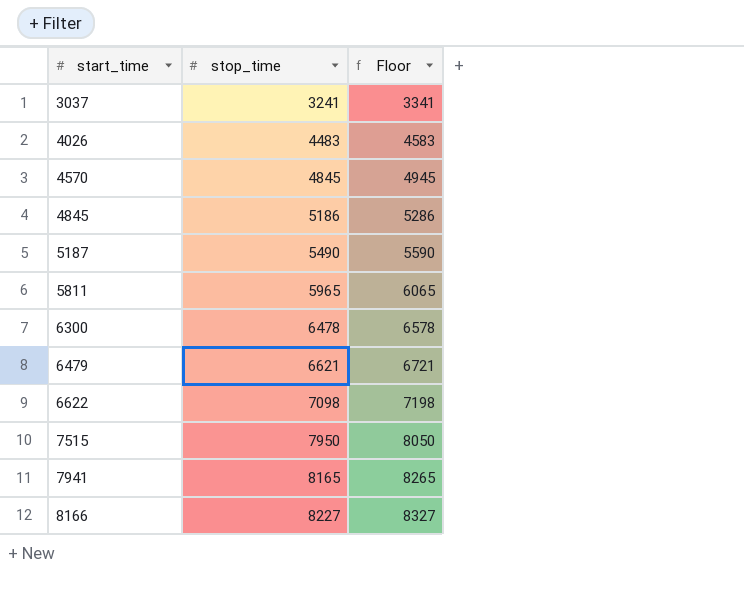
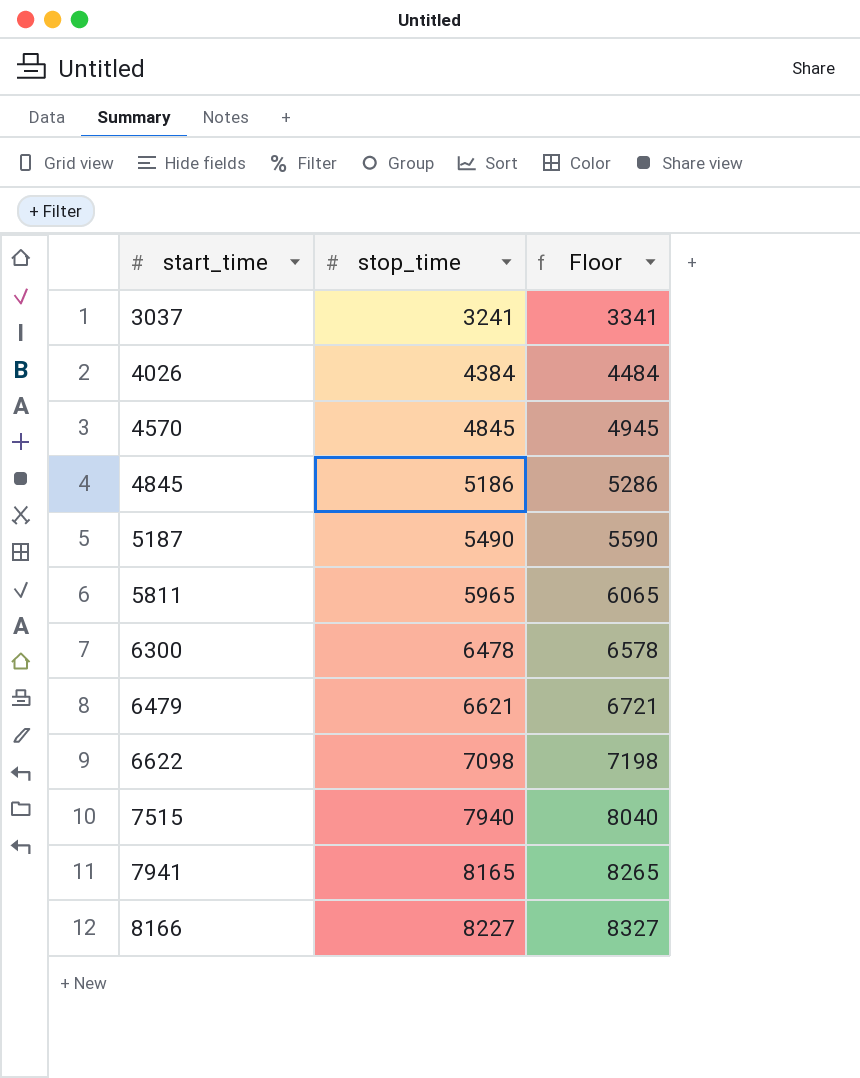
4026 | stop_time: 4483 -> 4384
4026 | Floor: 4583 -> 4484
7515 | stop_time: 7950 -> 7940
7515 | Floor: 8050 -> 8040

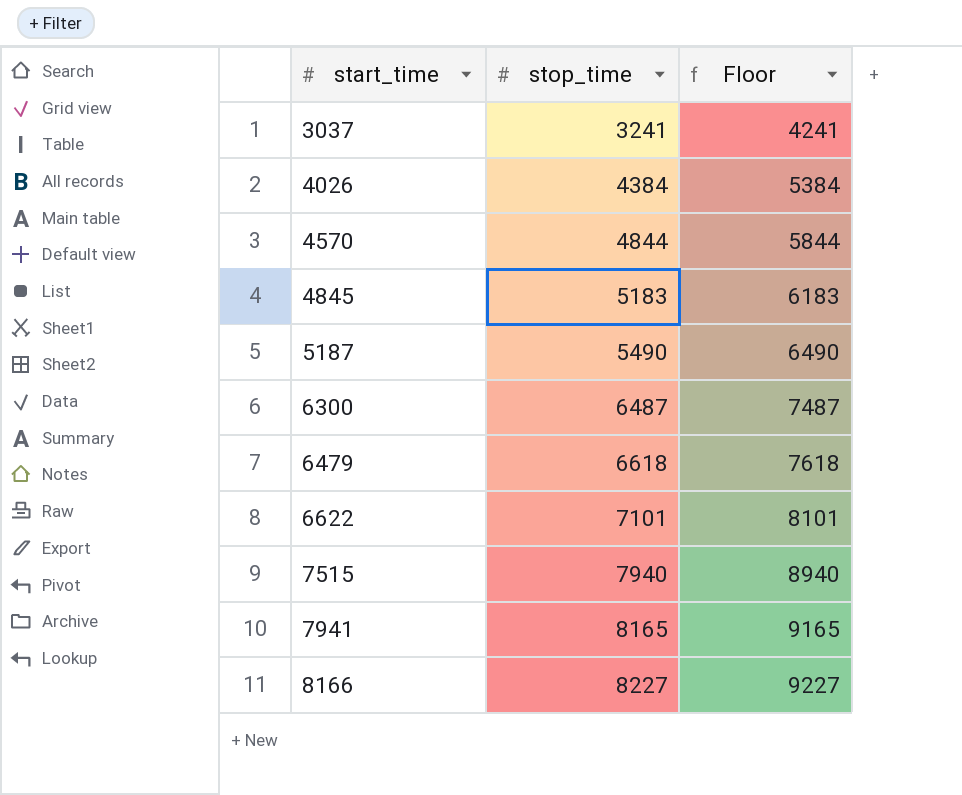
column Floor | formula: [stop_time] + 100 -> [stop_time] + 1000
row 5811: 5965 | 6065 -> none
4570 | stop_time: 4845 -> 4844
4845 | stop_time: 5186 -> 5183
6300 | stop_time: 6478 -> 6487
6479 | stop_time: 6621 -> 6618
6622 | stop_time: 7098 -> 7101

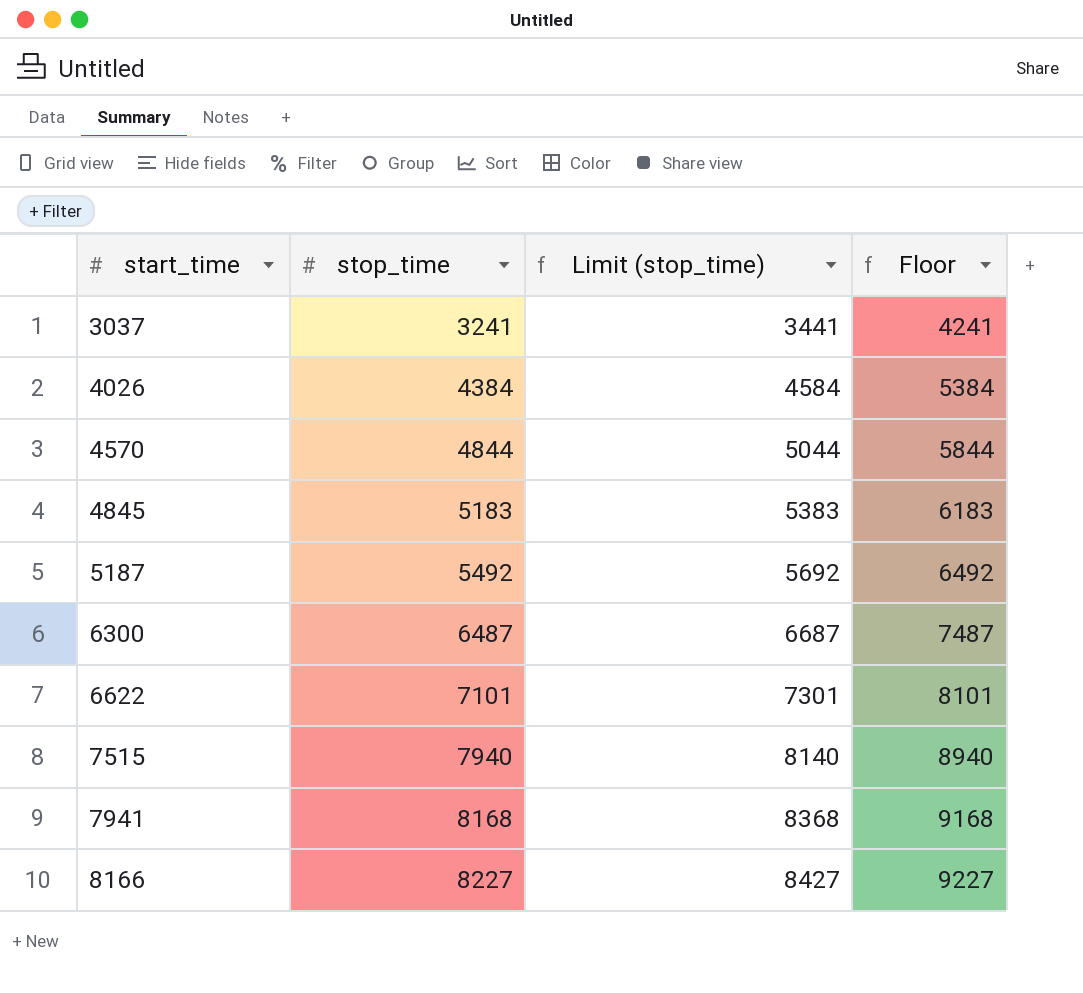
column Limit (stop_time) | formula: none -> [stop_time] + 200
row 6479: 6618 | 7618 -> none
5187 | stop_time: 5490 -> 5492
5187 | Floor: 6490 -> 6492
7941 | stop_time: 8165 -> 8168
7941 | Floor: 9165 -> 9168

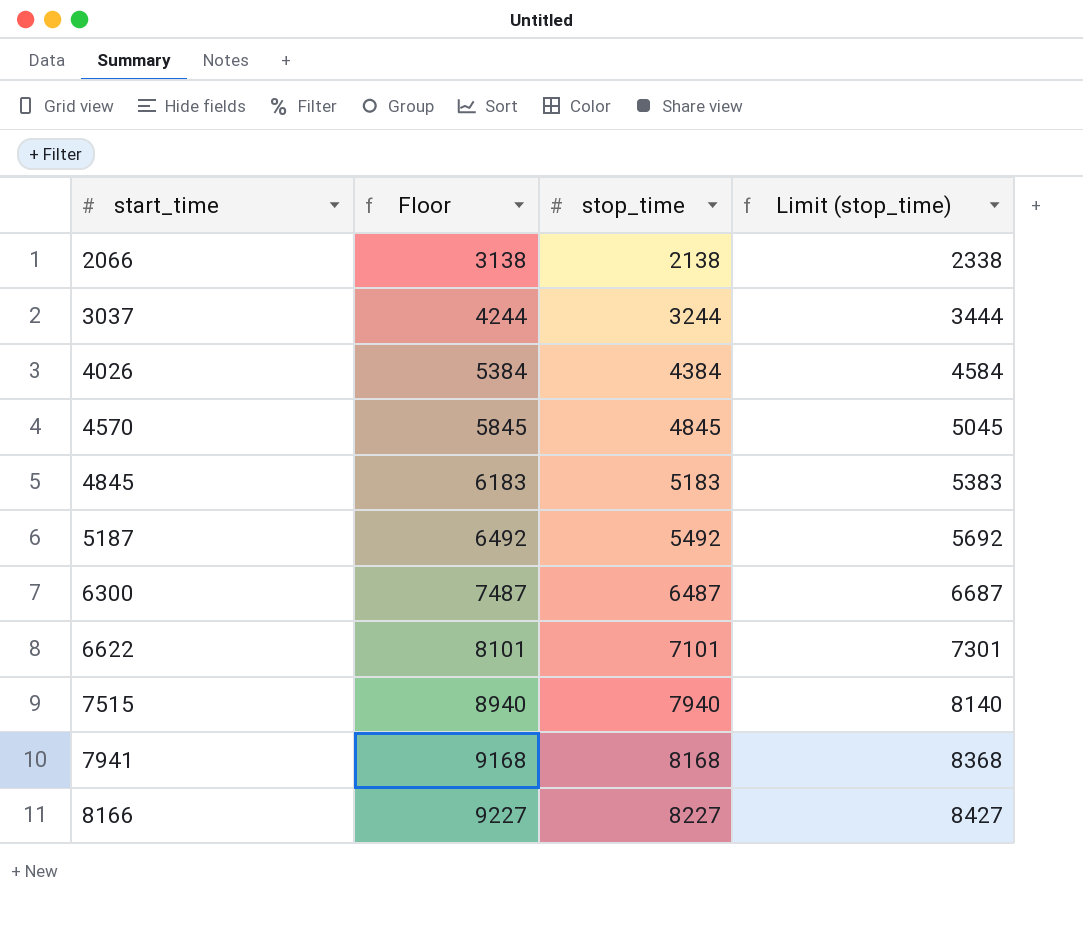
column Floor | position: 4 -> 2
row 2066: none -> 3138 | 2138 | 2338
3037 | Floor: 4241 -> 4244
3037 | stop_time: 3241 -> 3244
3037 | Limit (stop_time): 3441 -> 3444
4570 | Floor: 5844 -> 5845
4570 | stop_time: 4844 -> 4845
4570 | Limit (stop_time): 5044 -> 5045

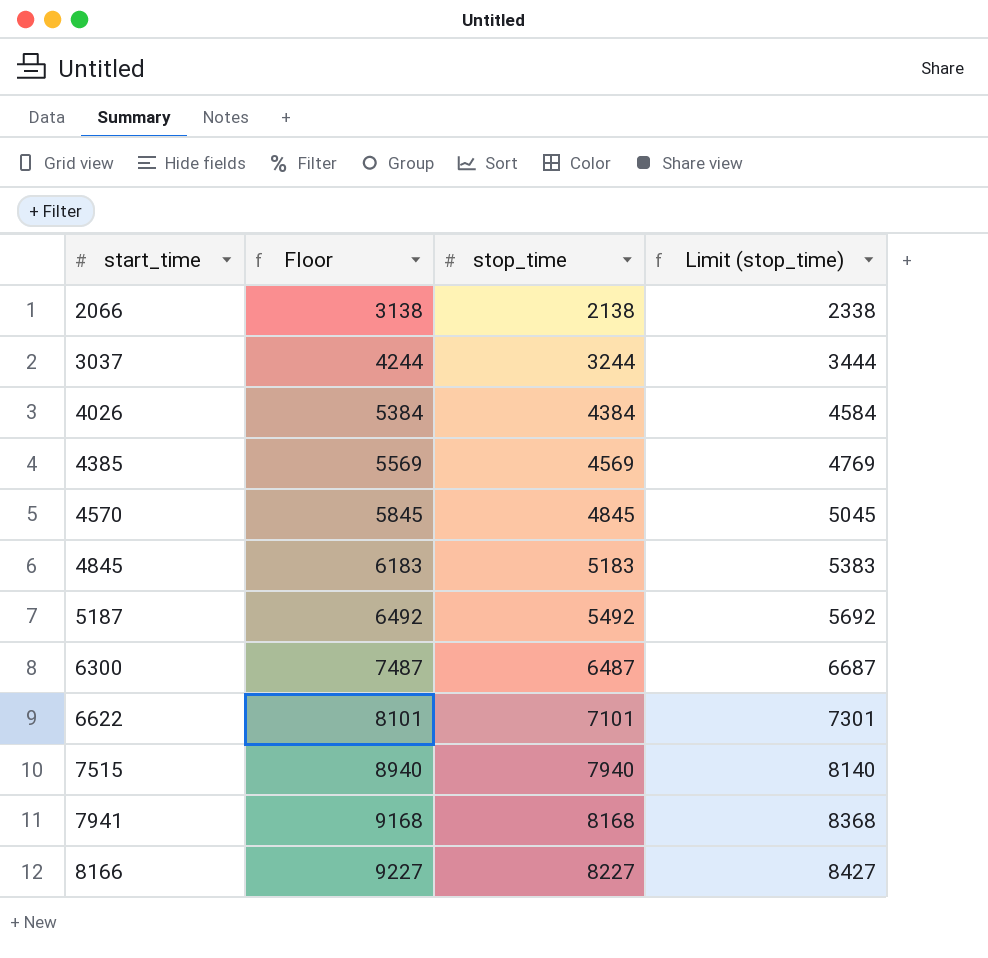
row 4385: none -> 5569 | 4569 | 4769

